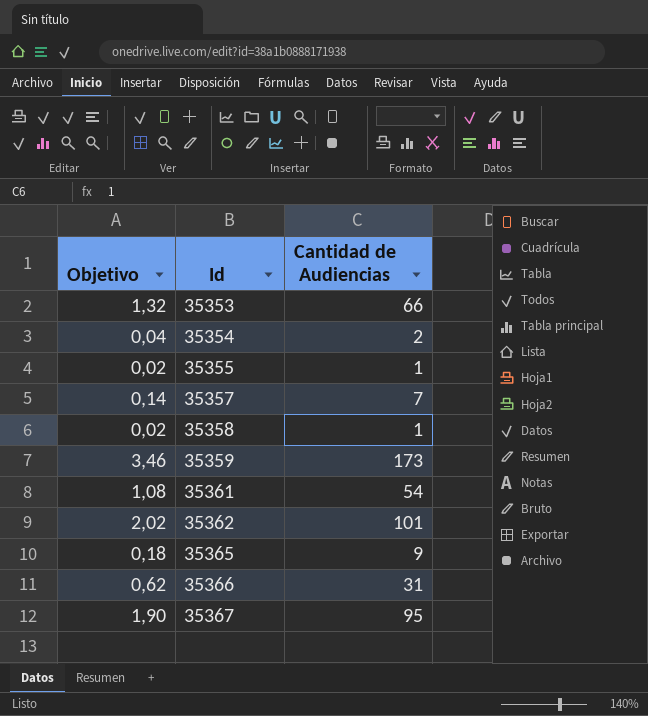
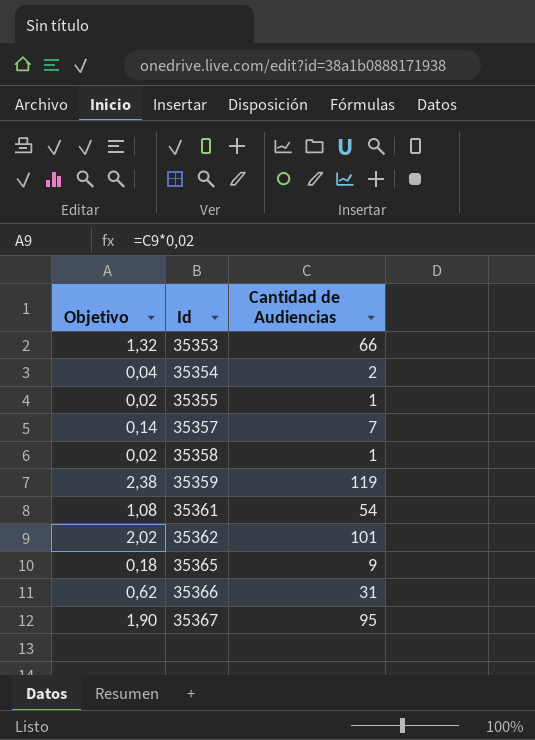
35359 | Objetivo: 3,46 -> 2,38
35359 | Cantidad de Audiencias: 173 -> 119

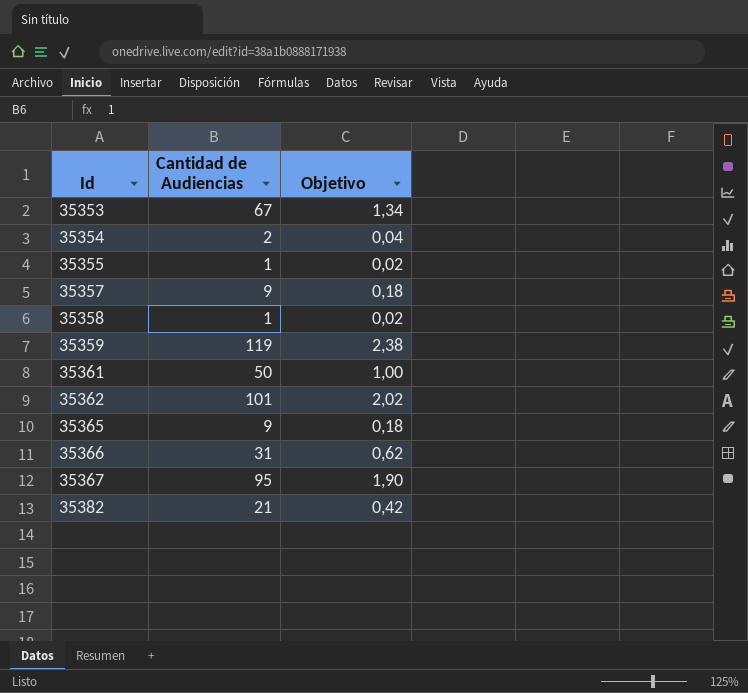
column Objetivo | position: 1 -> 3
35353 | Cantidad de Audiencias: 66 -> 67
35353 | Objetivo: 1,32 -> 1,34
35357 | Cantidad de Audiencias: 7 -> 9
35357 | Objetivo: 0,14 -> 0,18
35361 | Cantidad de Audiencias: 54 -> 50
35361 | Objetivo: 1,08 -> 1,00
row 35382: none -> 21 | 0,42

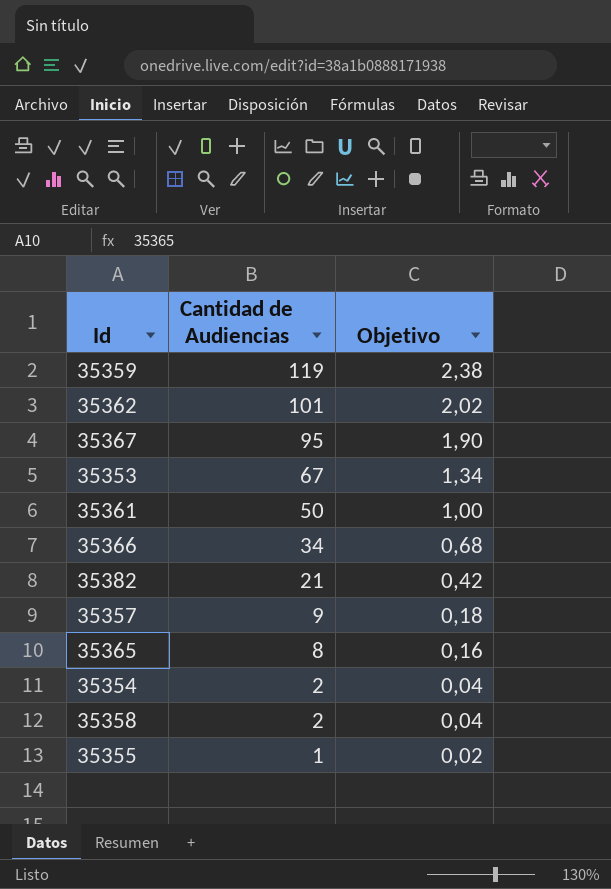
row order: Id ascending -> Cantidad de Audiencias descending
35366 | Cantidad de Audiencias: 31 -> 34
35366 | Objetivo: 0,62 -> 0,68
35365 | Cantidad de Audiencias: 9 -> 8
35365 | Objetivo: 0,18 -> 0,16
35358 | Cantidad de Audiencias: 1 -> 2
35358 | Objetivo: 0,02 -> 0,04

